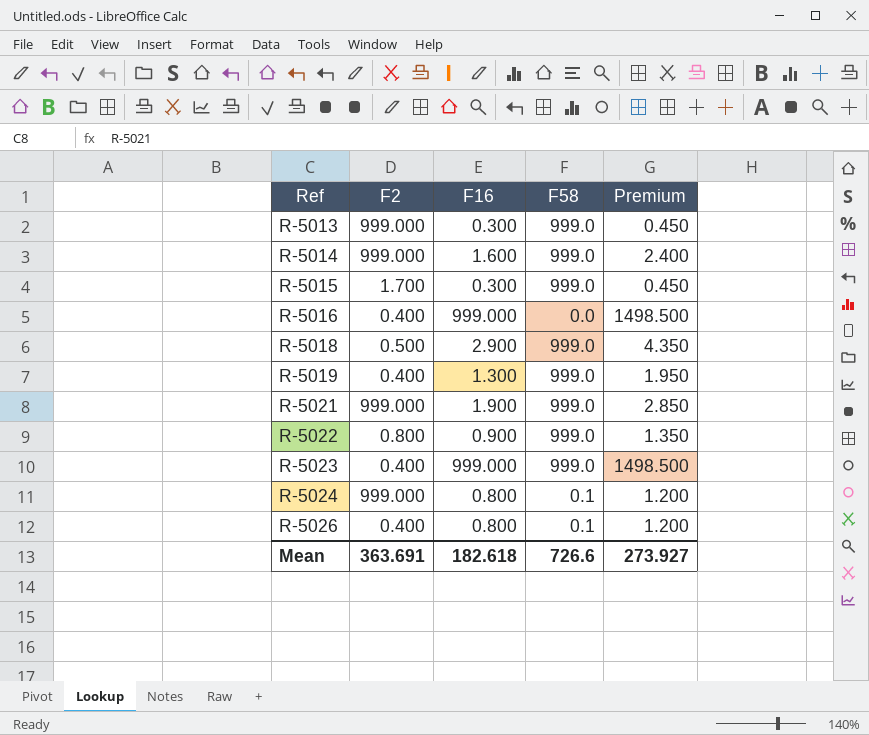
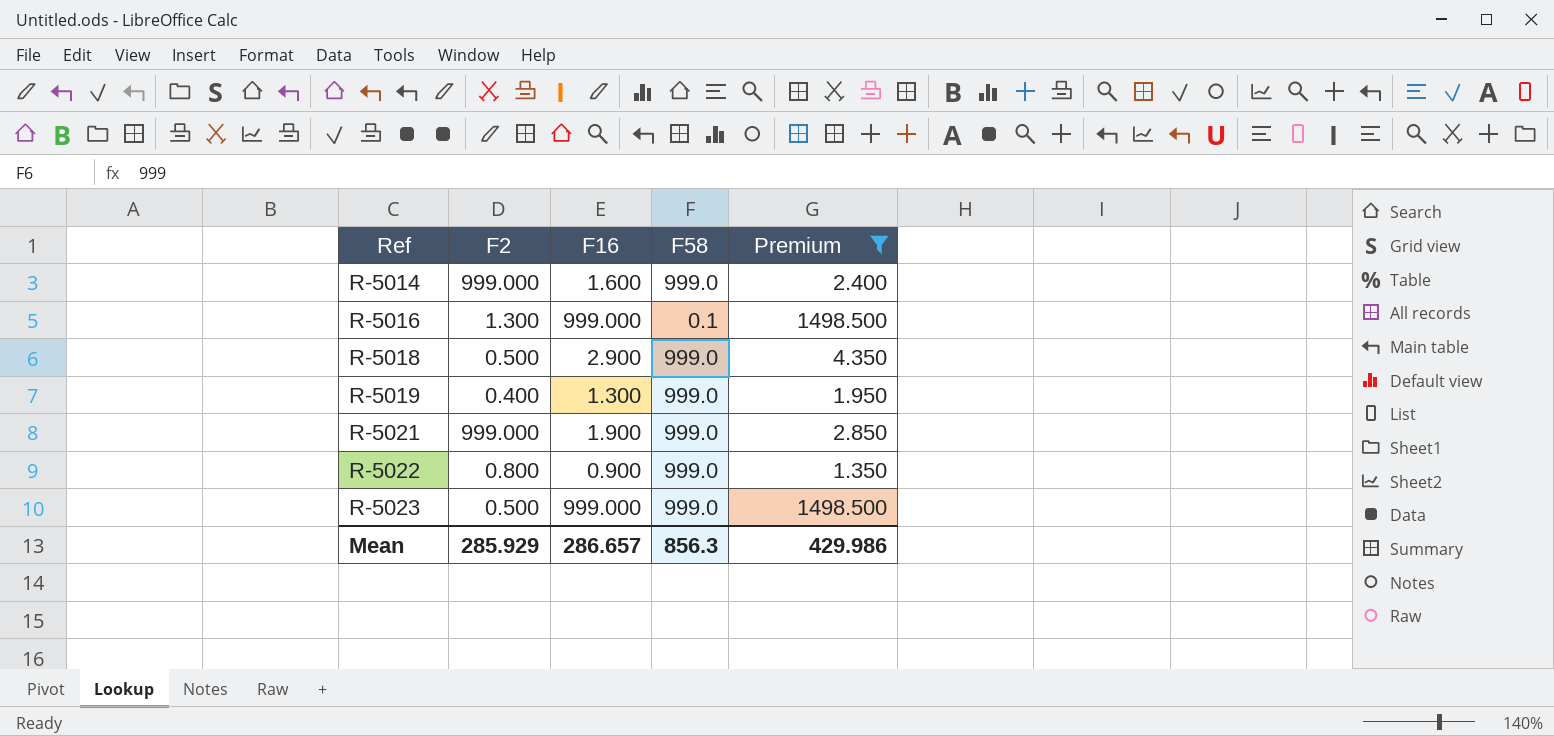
filter: none -> Premium >= 1.350
R-5016 | F2: 0.400 -> 1.300
R-5016 | F58: 0.0 -> 0.1
R-5023 | F2: 0.400 -> 0.500
Mean | F2: 363.691 -> 285.929
Mean | F16: 182.618 -> 286.657
Mean | F58: 726.6 -> 856.3
Mean | Premium: 273.927 -> 429.986

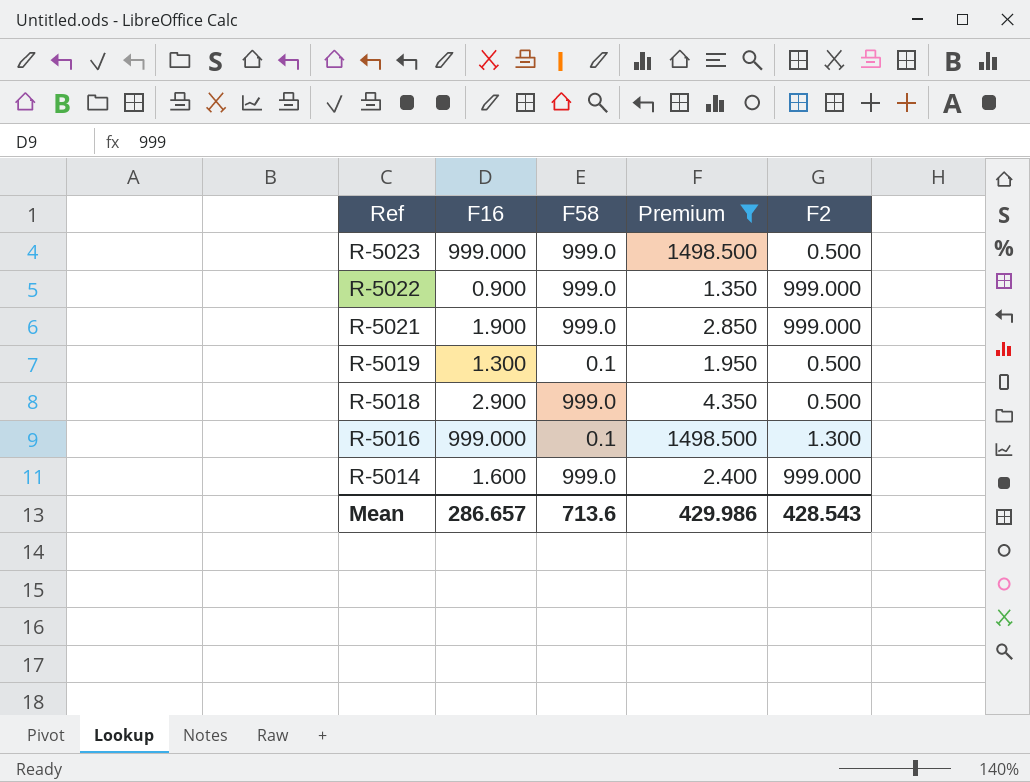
row order: Ref ascending -> Ref descending
column F2 | position: 2 -> 5
R-5022 | F2: 0.800 -> 999.000
R-5019 | F58: 999.0 -> 0.1
R-5019 | F2: 0.400 -> 0.500
Mean | F58: 856.3 -> 713.6
Mean | F2: 285.929 -> 428.543

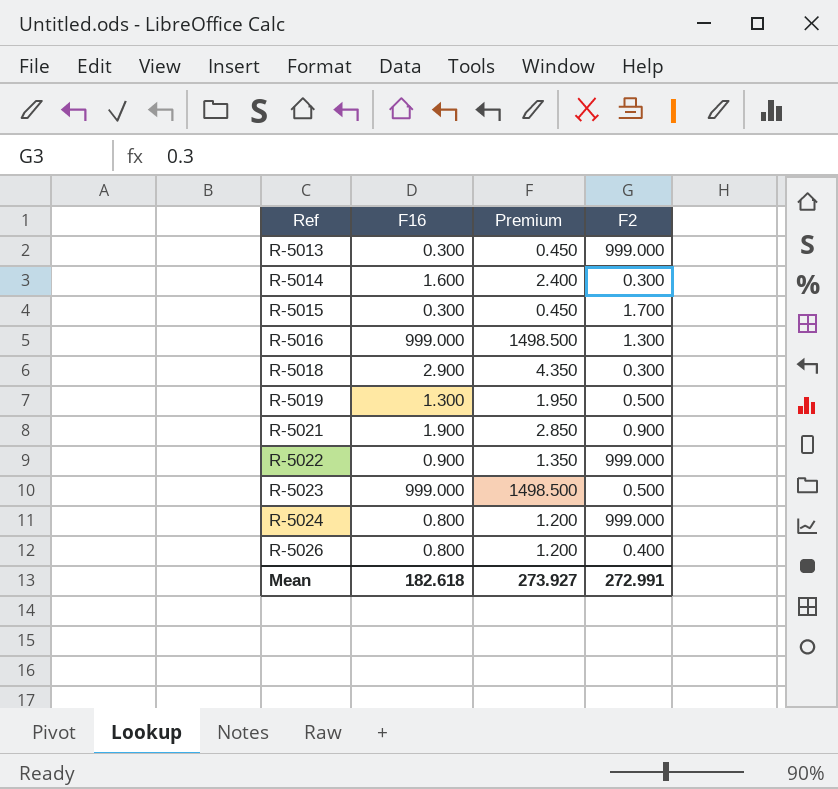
filter: Premium >= 1.350 -> none
row order: Ref descending -> Ref ascending
column F58 | position: 3 -> none
R-5014 | F2: 999.000 -> 0.300
R-5018 | F2: 0.500 -> 0.300
R-5021 | F2: 999.000 -> 0.900
Mean | F16: 286.657 -> 182.618
Mean | Premium: 429.986 -> 273.927
Mean | F2: 428.543 -> 272.991

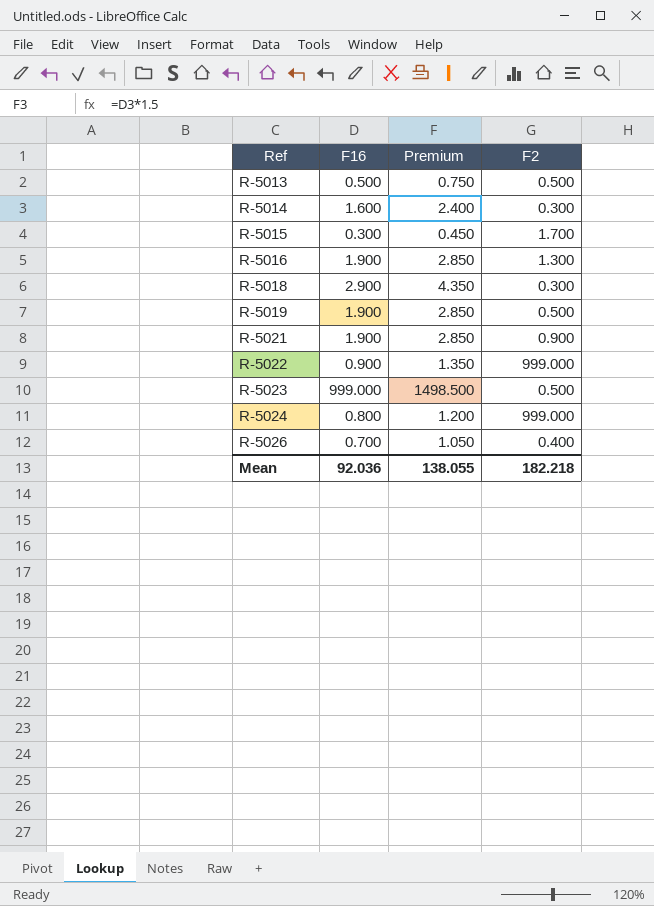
R-5013 | F16: 0.300 -> 0.500
R-5013 | Premium: 0.450 -> 0.750
R-5013 | F2: 999.000 -> 0.500
R-5016 | F16: 999.000 -> 1.900
R-5016 | Premium: 1498.500 -> 2.850
R-5019 | F16: 1.300 -> 1.900
R-5019 | Premium: 1.950 -> 2.850
R-5026 | F16: 0.800 -> 0.700
R-5026 | Premium: 1.200 -> 1.050
Mean | F16: 182.618 -> 92.036
Mean | Premium: 273.927 -> 138.055
Mean | F2: 272.991 -> 182.218

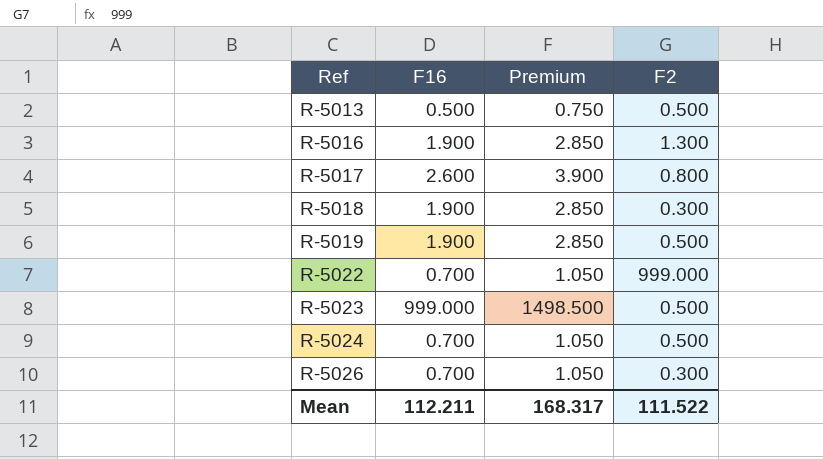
row R-5014: 1.600 | 2.400 | 0.300 -> none
row R-5015: 0.300 | 0.450 | 1.700 -> none
row R-5021: 1.900 | 2.850 | 0.900 -> none
row R-5017: none -> 2.600 | 3.900 | 0.800
R-5018 | F16: 2.900 -> 1.900
R-5018 | Premium: 4.350 -> 2.850
R-5022 | F16: 0.900 -> 0.700
R-5022 | Premium: 1.350 -> 1.050
R-5024 | F16: 0.800 -> 0.700
R-5024 | Premium: 1.200 -> 1.050
R-5024 | F2: 999.000 -> 0.500
R-5026 | F2: 0.400 -> 0.300
Mean | F16: 92.036 -> 112.211
Mean | Premium: 138.055 -> 168.317
Mean | F2: 182.218 -> 111.522

